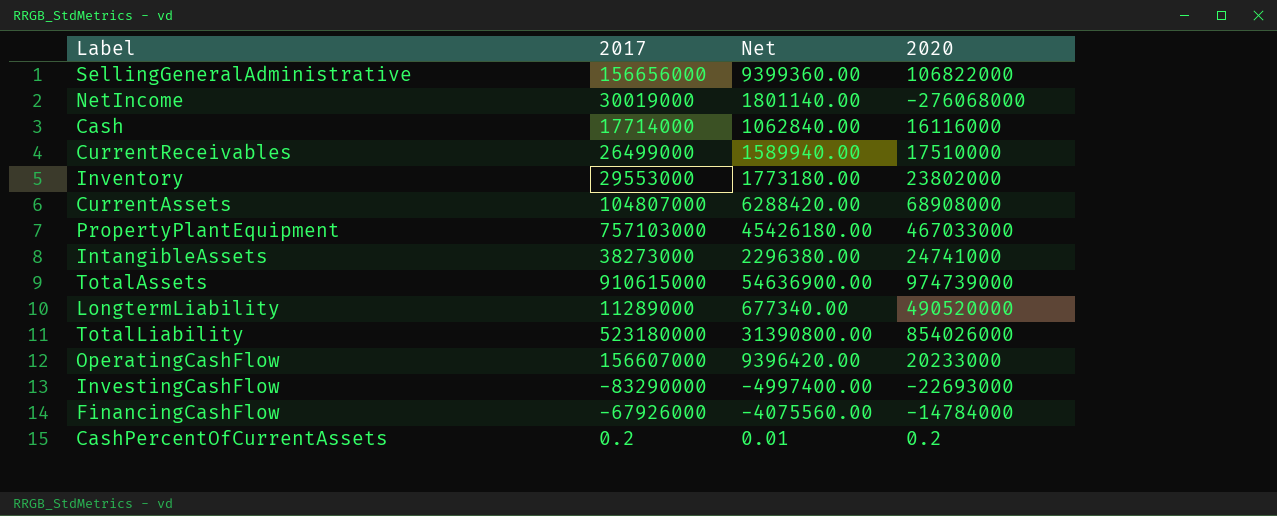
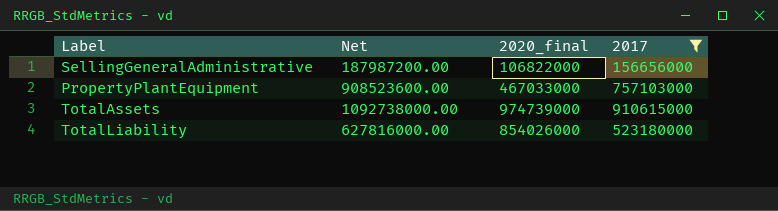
filter: none -> 2017 >= 156656000
column Net | formula: [2017] * 0.06 -> [2017] * 1.2
column name: 2020 -> 2020_final
column 2017 | position: 2 -> 4

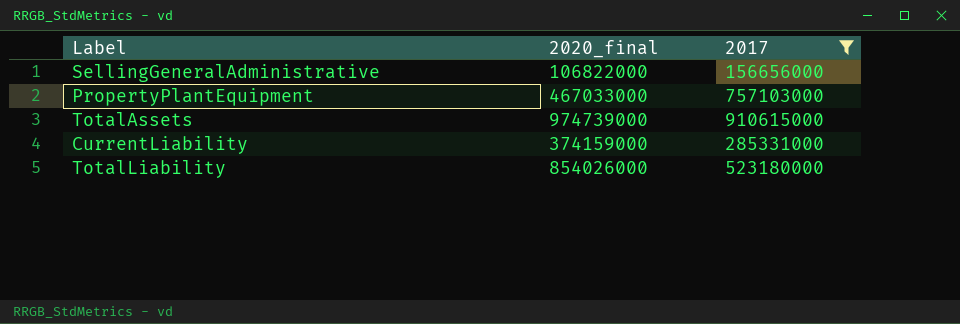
column Net | formula: [2017] * 1.2 -> none
row CurrentLiability: none -> 374159000 | 285331000

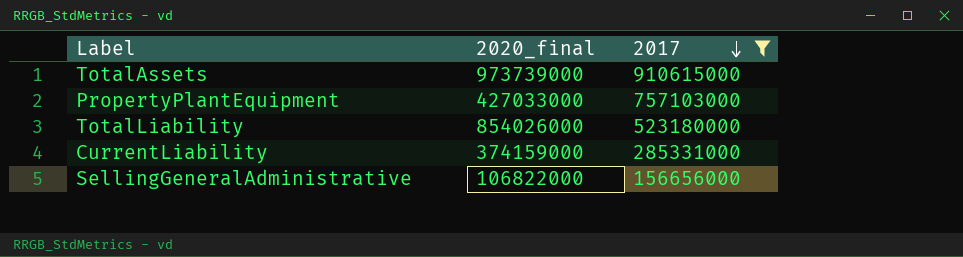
row order: none -> 2017 descending
TotalAssets | 2020_final: 974739000 -> 973739000
PropertyPlantEquipment | 2020_final: 467033000 -> 427033000

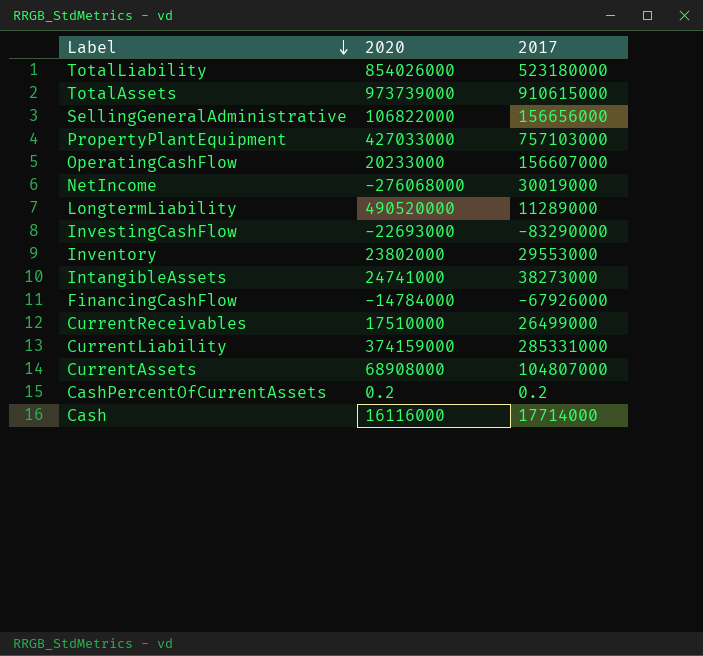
filter: 2017 >= 156656000 -> none
row order: 2017 descending -> Label descending
column name: 2020_final -> 2020

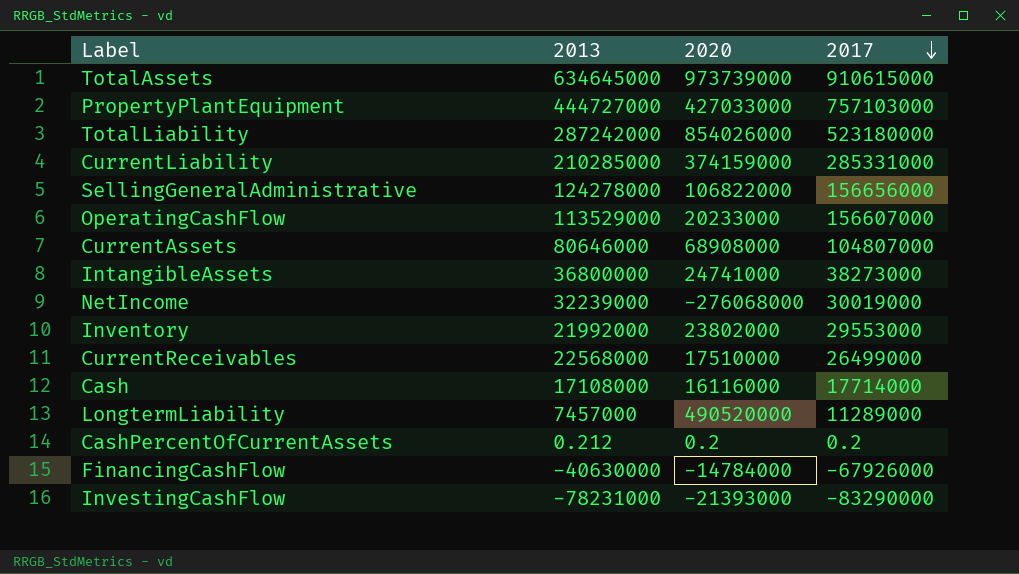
row order: Label descending -> 2017 descending
column 2013 | position: none -> 2
InvestingCashFlow | 2020: -22693000 -> -21393000

